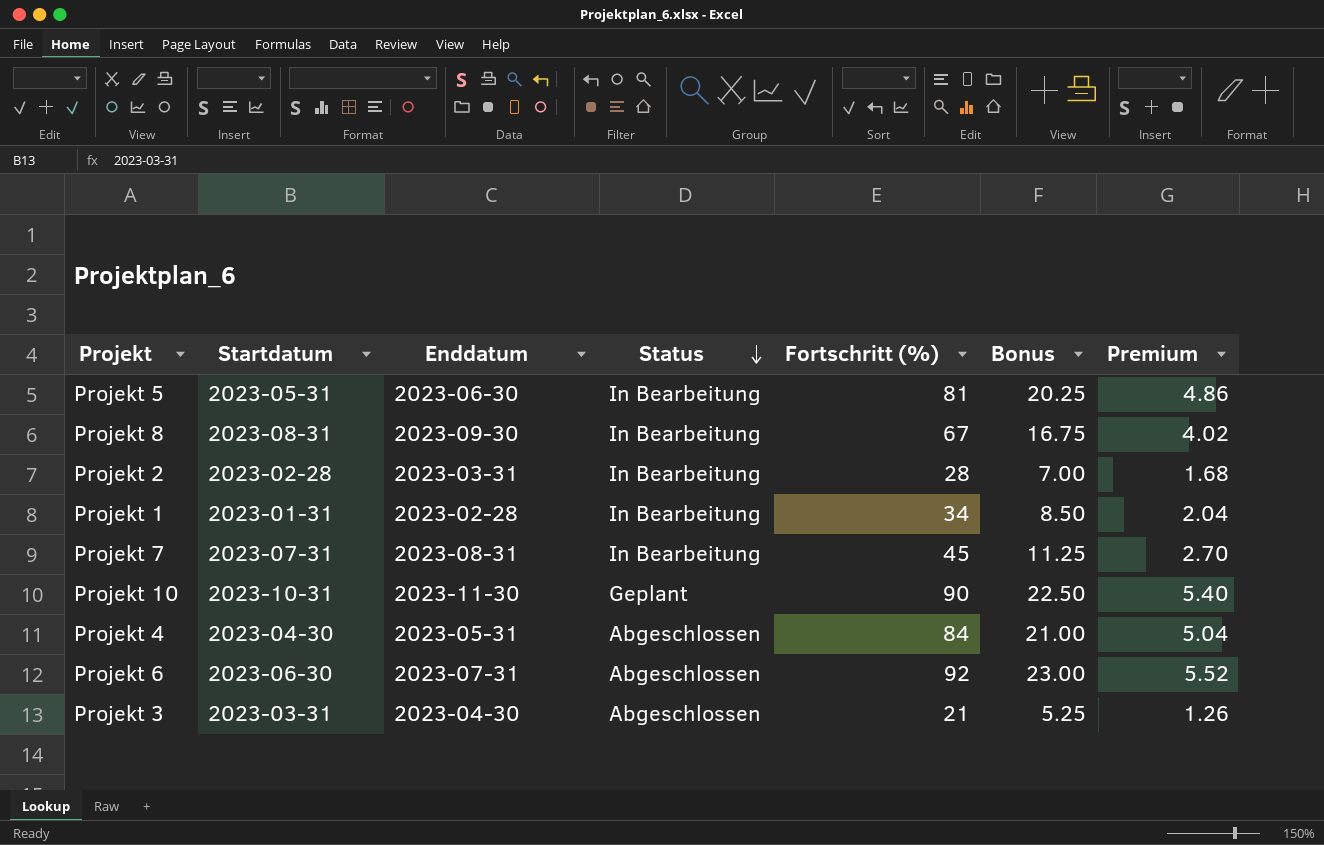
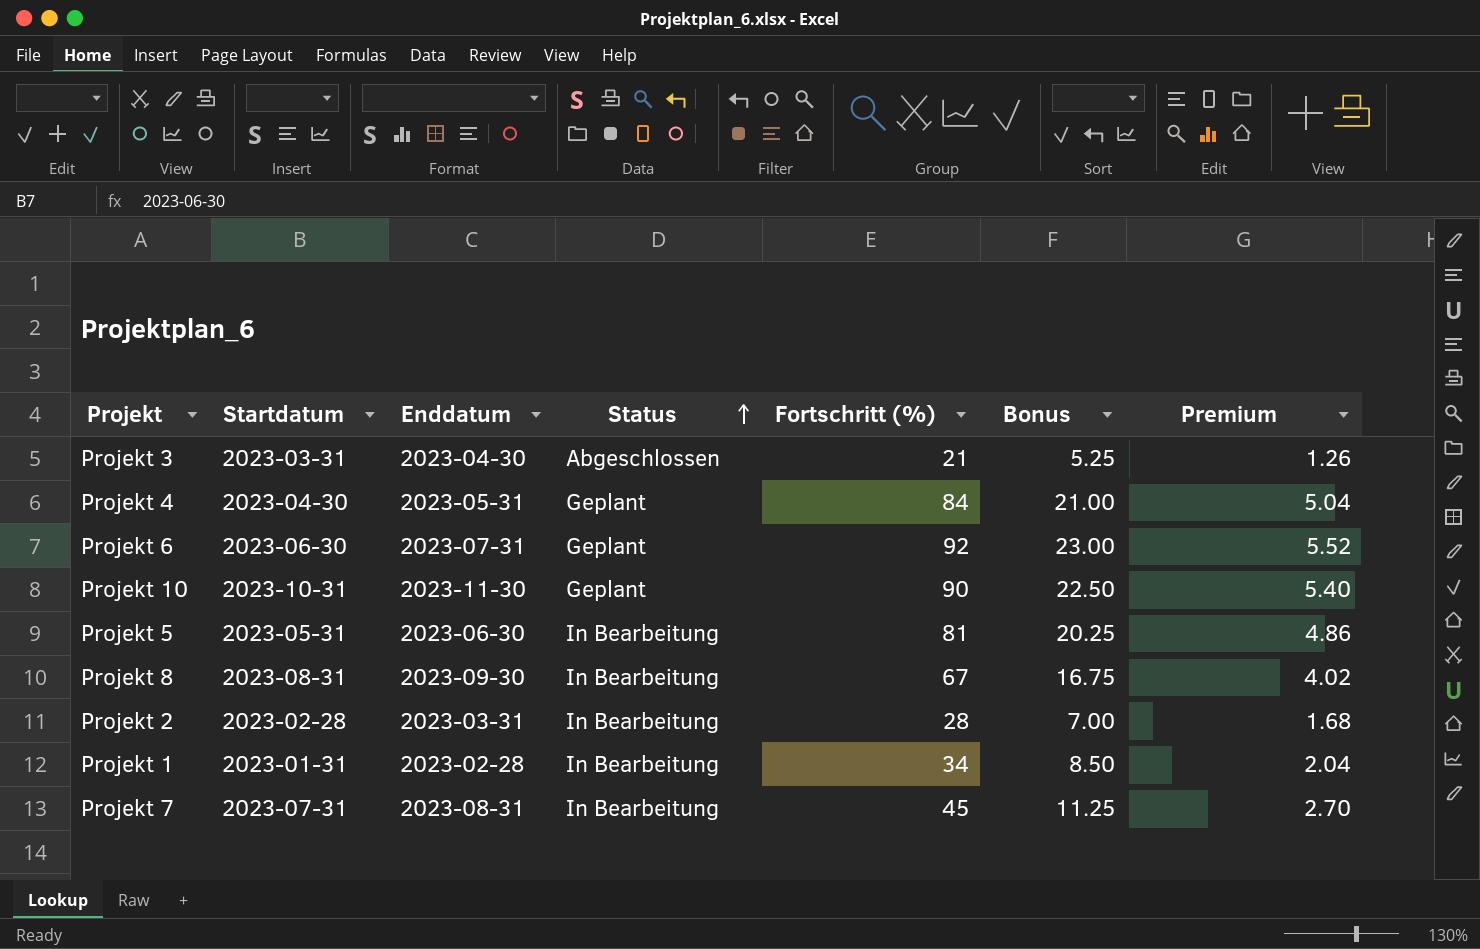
row order: Status descending -> Status ascending
Projekt 4 | Status: Abgeschlossen -> Geplant
Projekt 6 | Status: Abgeschlossen -> Geplant

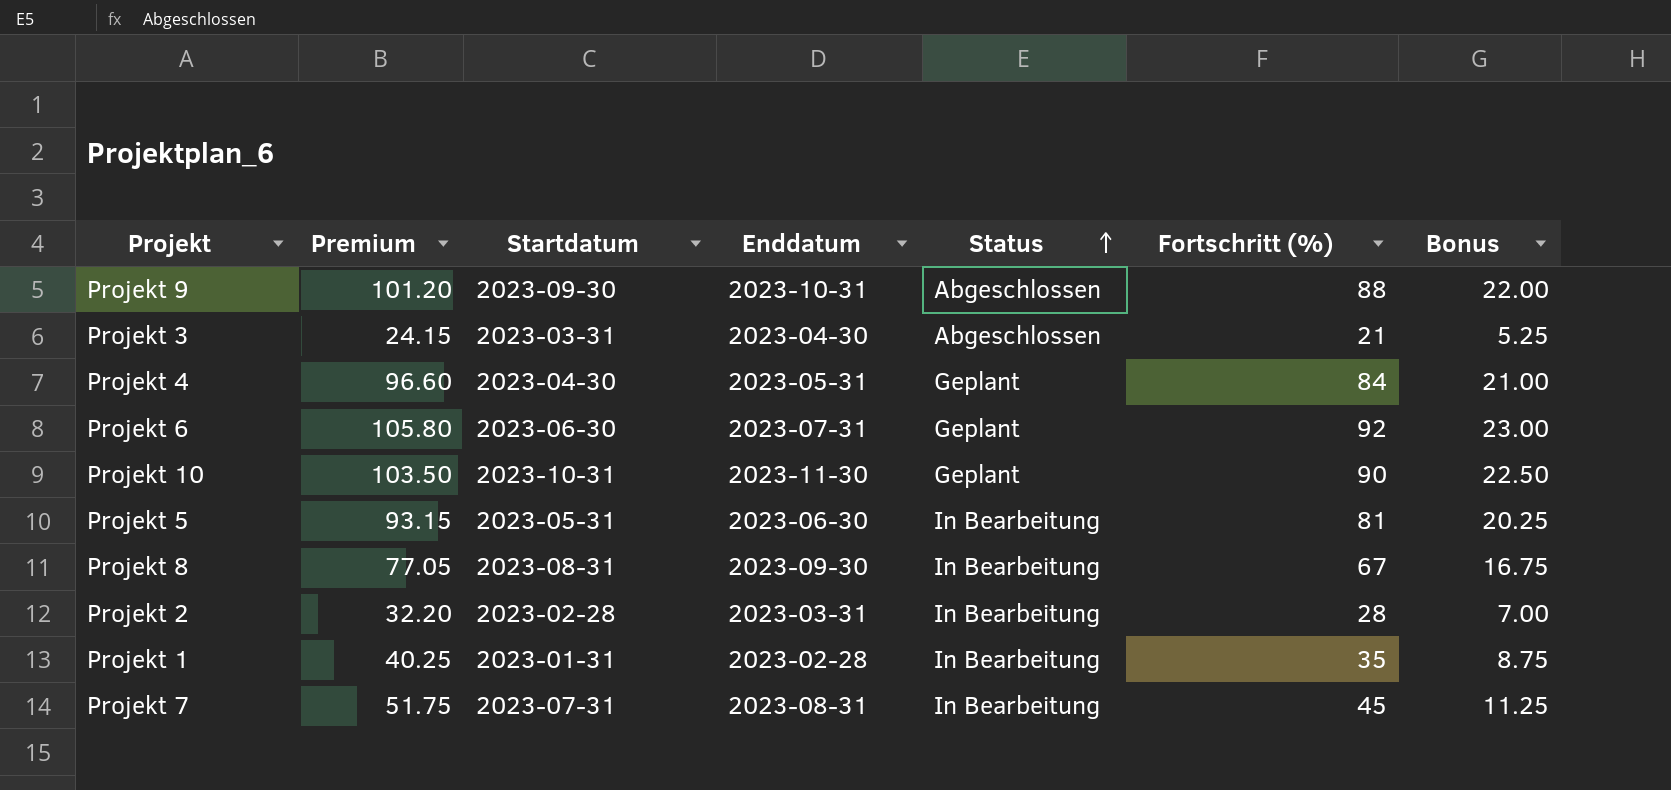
column Premium | formula: [Fortschritt (%)] * 0.06 -> [Fortschritt (%)] * 1.15
column Premium | position: 7 -> 2
row Projekt 9: none -> 101.20 | 2023-09-30 | 2023-10-31 | Abgeschlossen | 88 | 22.00
Projekt 1 | Fortschritt (%): 34 -> 35
Projekt 1 | Bonus: 8.50 -> 8.75

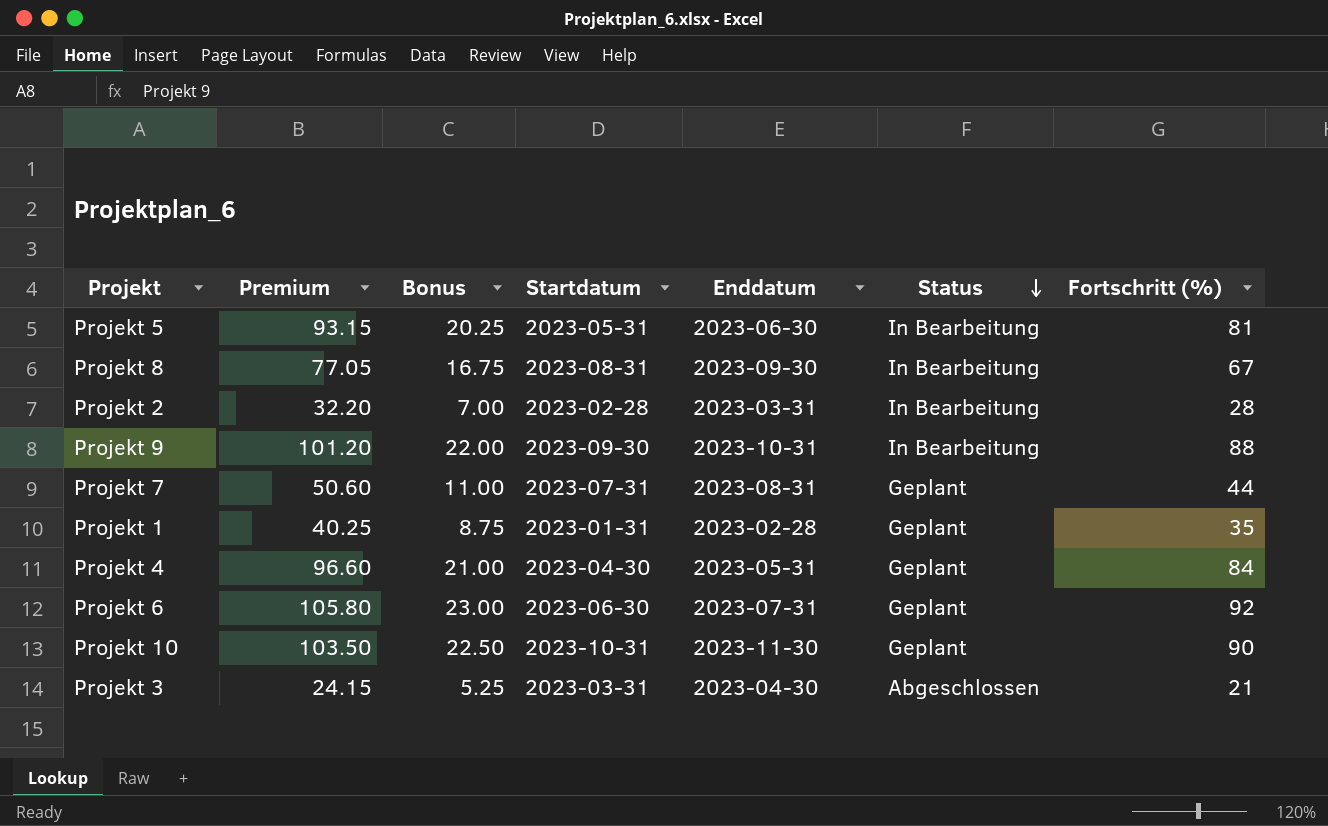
row order: Status ascending -> Status descending
column Bonus | position: 7 -> 3
Projekt 9 | Status: Abgeschlossen -> In Bearbeitung
Projekt 7 | Premium: 51.75 -> 50.60
Projekt 7 | Bonus: 11.25 -> 11.00
Projekt 7 | Status: In Bearbeitung -> Geplant
Projekt 7 | Fortschritt (%): 45 -> 44
Projekt 1 | Status: In Bearbeitung -> Geplant

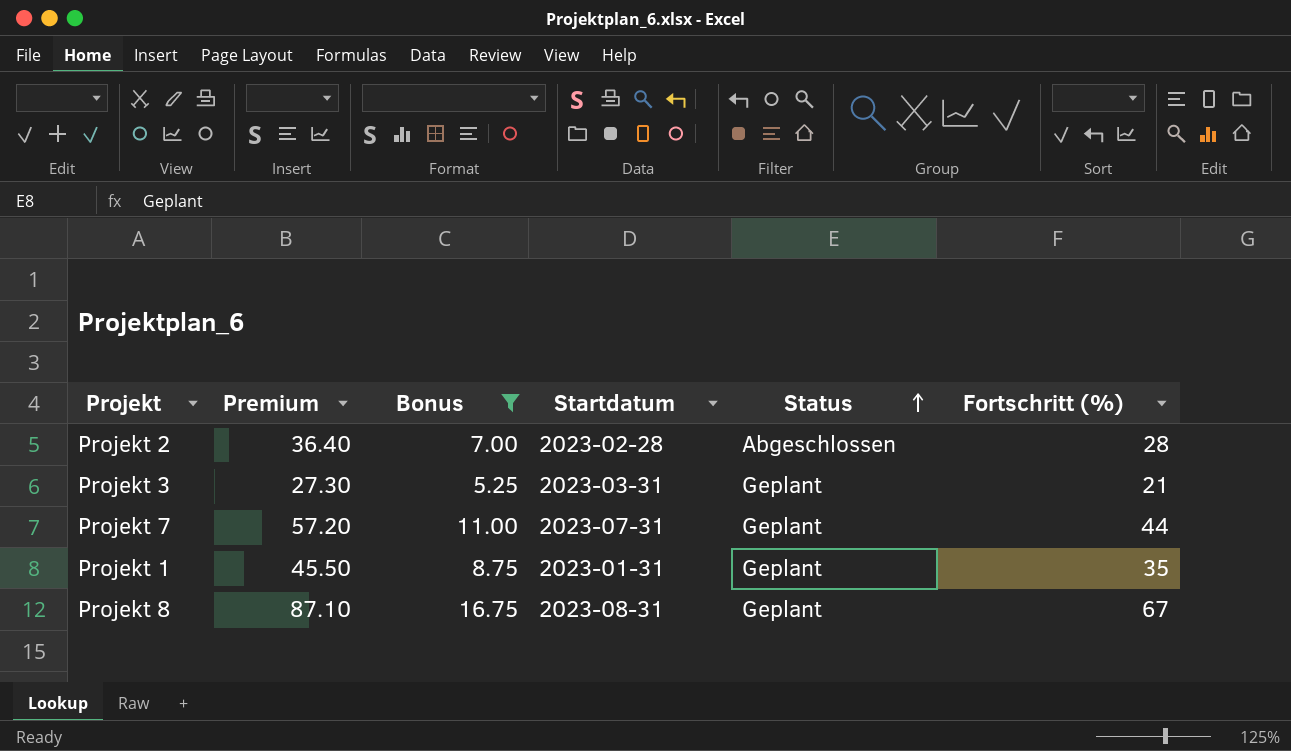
filter: none -> Bonus <= 16.75
row order: Status descending -> Status ascending
column Enddatum | position: 5 -> none
column Premium | formula: [Fortschritt (%)] * 1.15 -> [Fortschritt (%)] * 1.3
Projekt 2 | Status: In Bearbeitung -> Abgeschlossen
Projekt 3 | Status: Abgeschlossen -> Geplant
Projekt 8 | Status: In Bearbeitung -> Geplant

